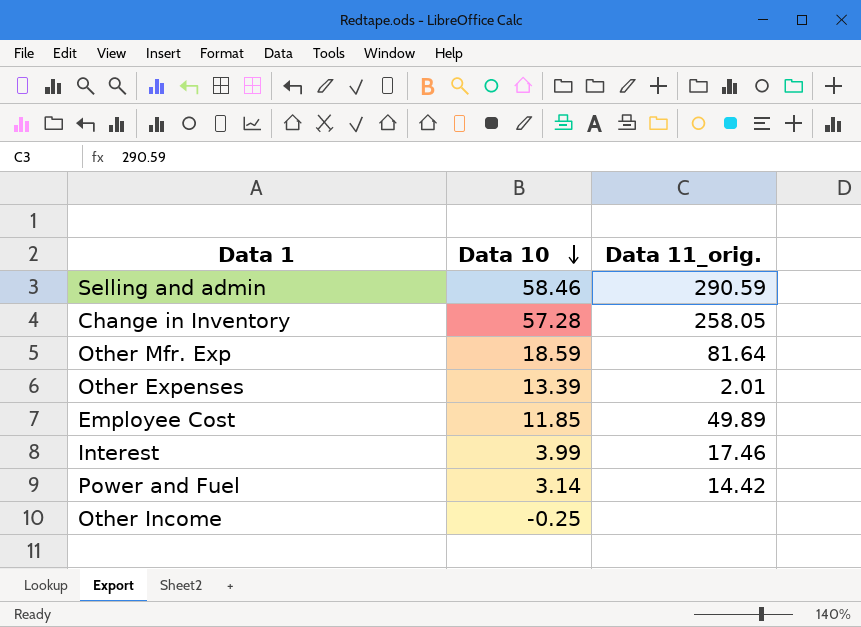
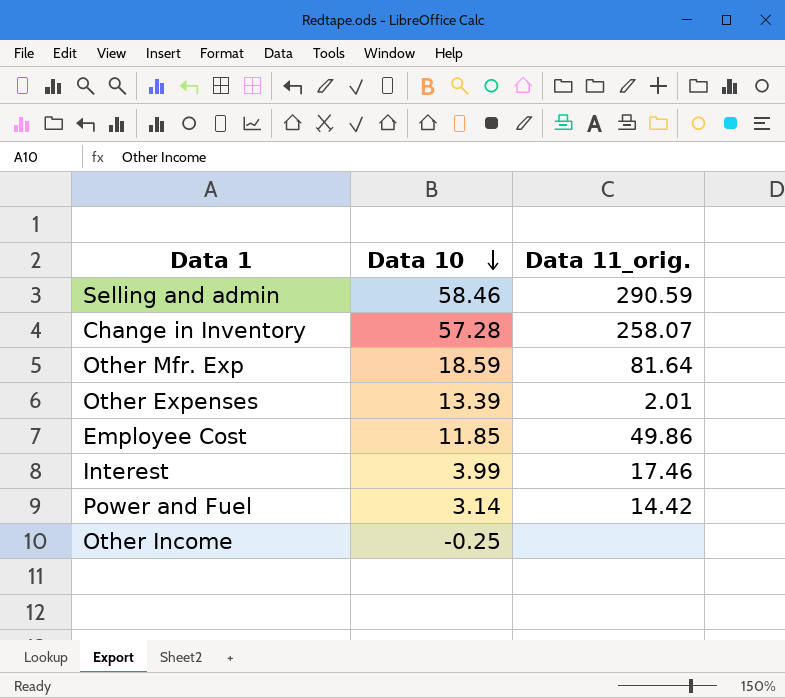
Change in Inventory | Data 11_orig.: 258.05 -> 258.07
Employee Cost | Data 11_orig.: 49.89 -> 49.86

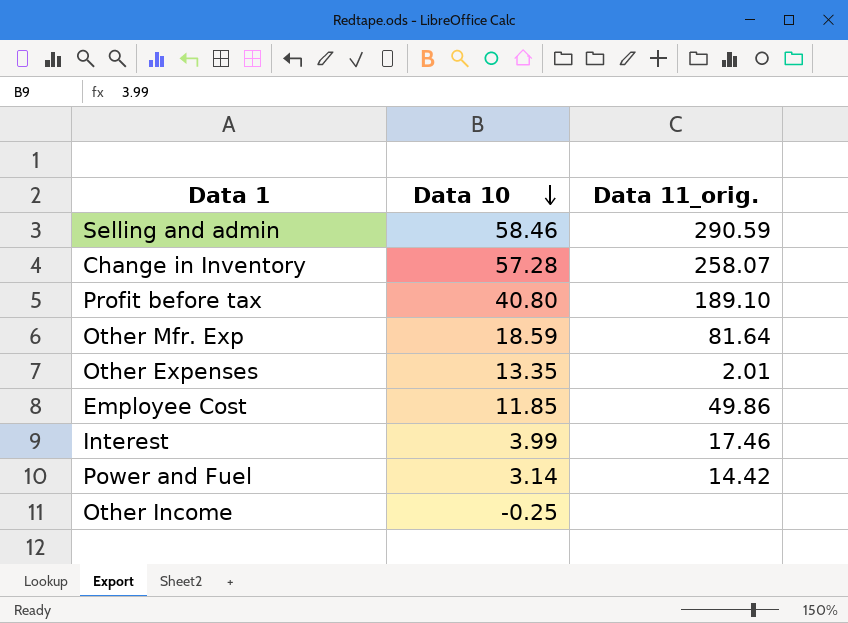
row Profit before tax: none -> 40.80 | 189.10
Other Expenses | Data 10: 13.39 -> 13.35

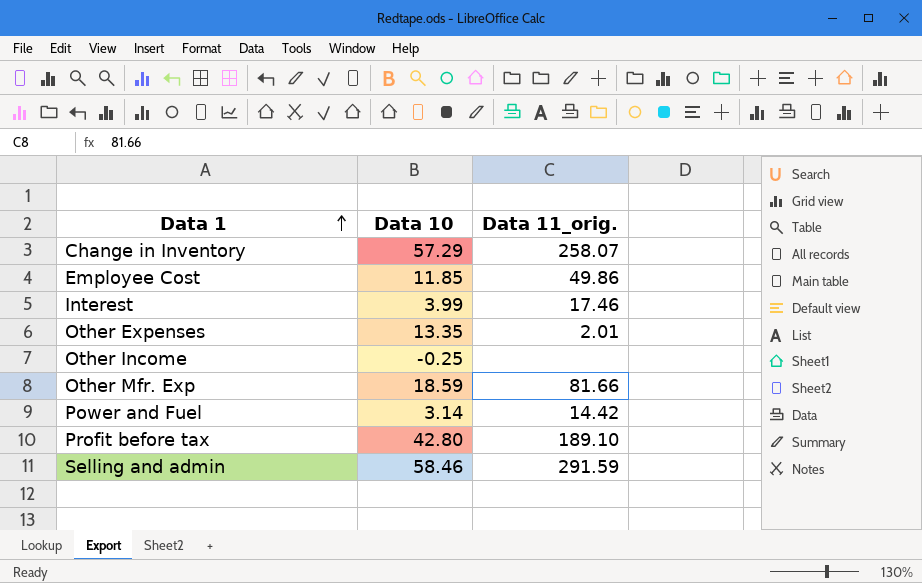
row order: Data 10 descending -> Data 1 ascending
Change in Inventory | Data 10: 57.28 -> 57.29
Other Mfr. Exp | Data 11_orig.: 81.64 -> 81.66
Profit before tax | Data 10: 40.80 -> 42.80
Selling and admin | Data 11_orig.: 290.59 -> 291.59

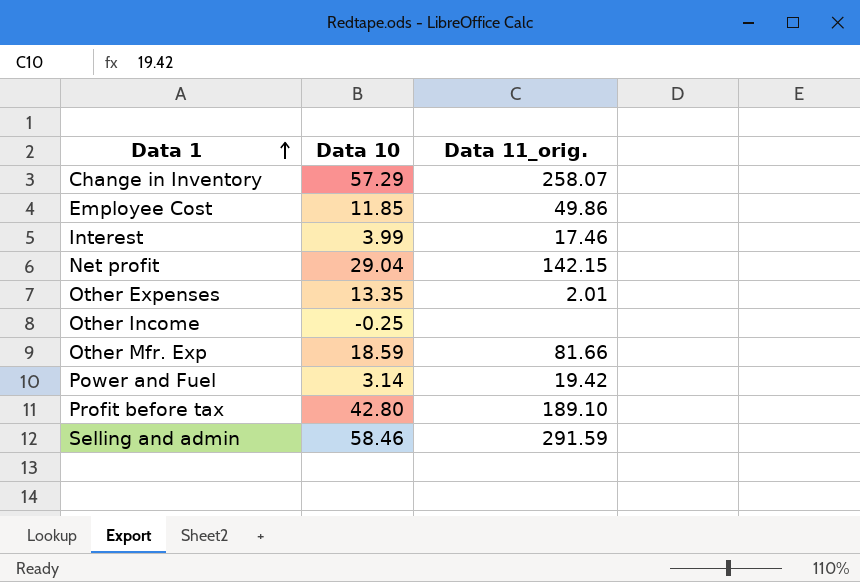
row Net profit: none -> 29.04 | 142.15
Power and Fuel | Data 11_orig.: 14.42 -> 19.42

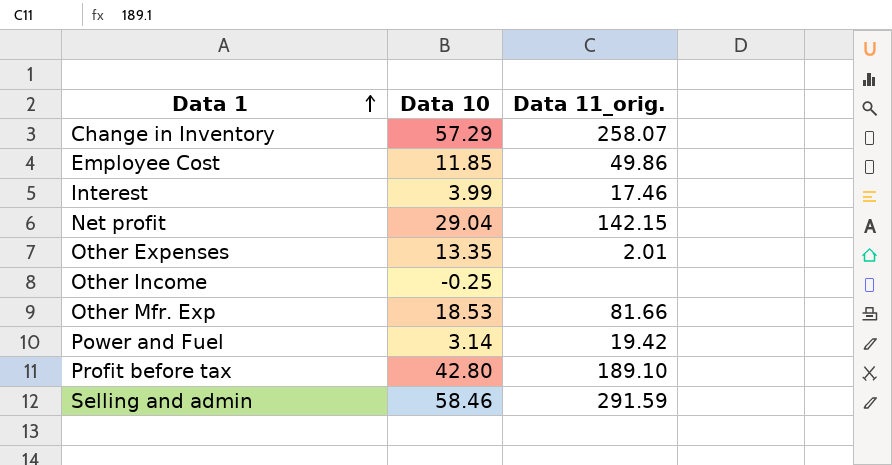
Other Mfr. Exp | Data 10: 18.59 -> 18.53

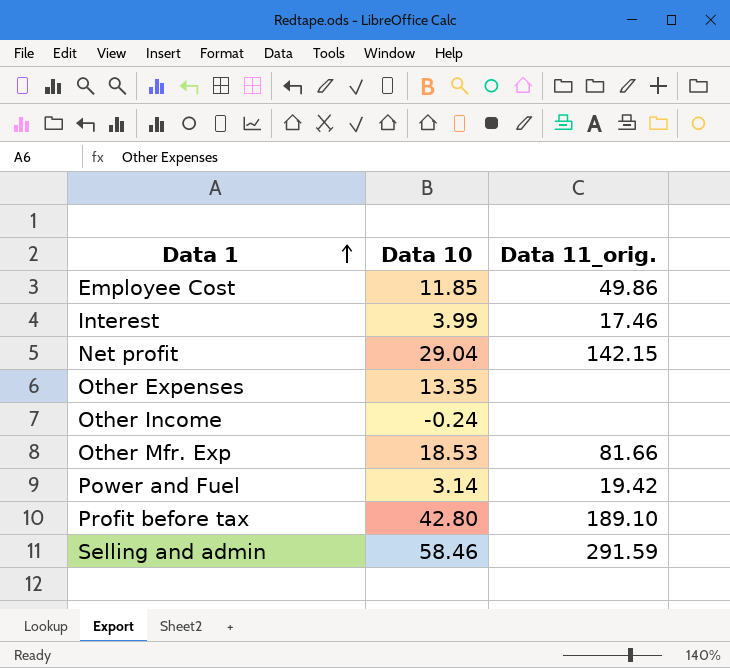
row Change in Inventory: 57.29 | 258.07 -> none
Other Expenses | Data 11_orig.: 2.01 -> none
Other Income | Data 10: -0.25 -> -0.24

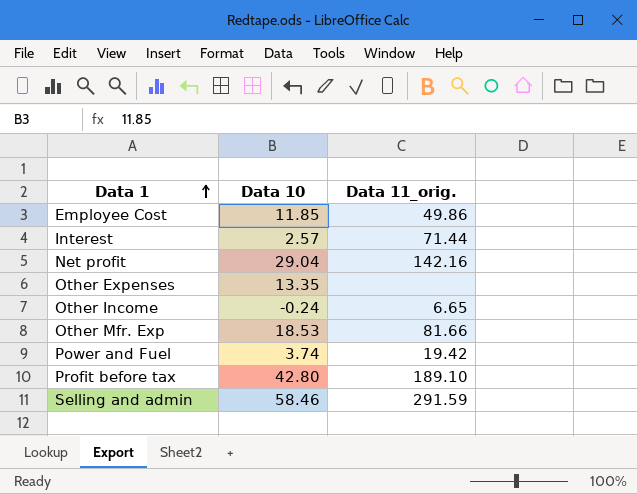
Interest | Data 10: 3.99 -> 2.57
Interest | Data 11_orig.: 17.46 -> 71.44
Net profit | Data 11_orig.: 142.15 -> 142.16
Other Income | Data 11_orig.: none -> 6.65
Power and Fuel | Data 10: 3.14 -> 3.74

